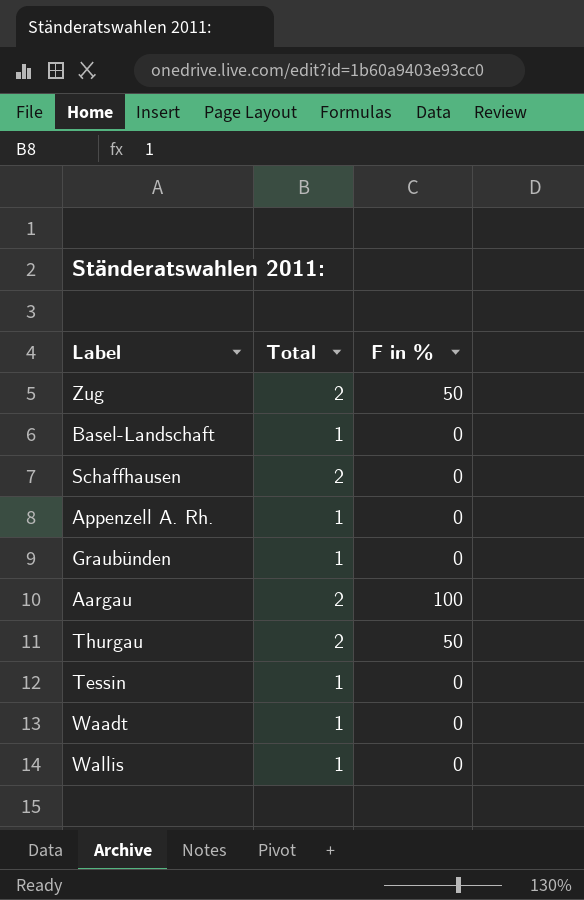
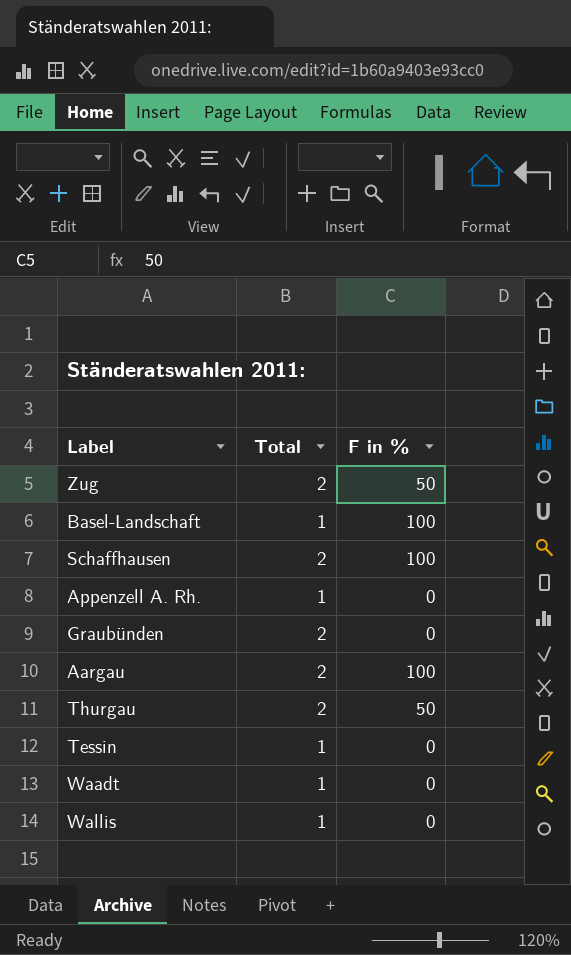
Basel-Landschaft | F in %: 0 -> 100
Schaffhausen | F in %: 0 -> 100
Graubünden | Total: 1 -> 2

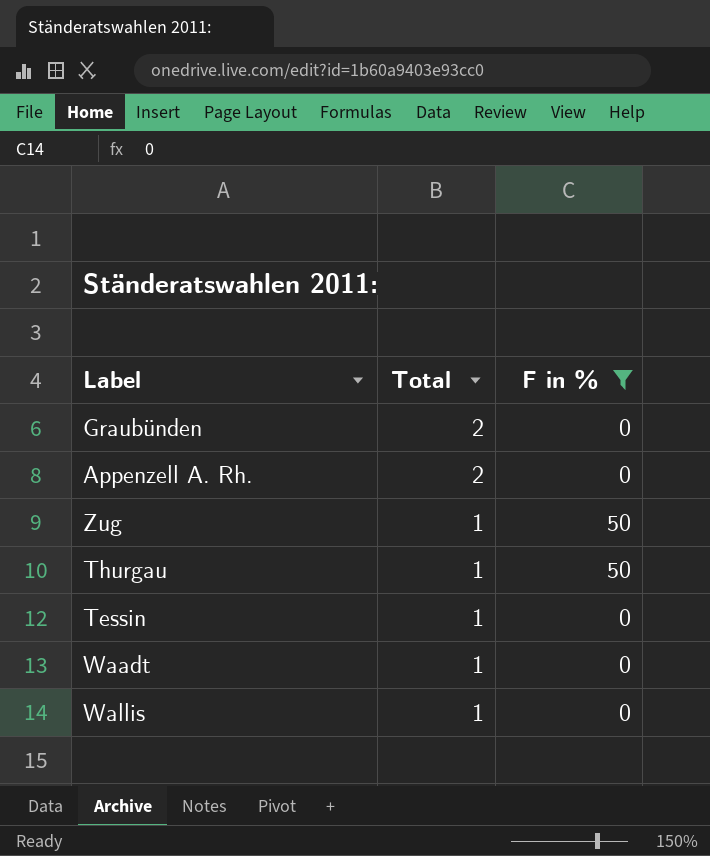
filter: none -> F in % != 100
row order: none -> Total descending
Appenzell A. Rh. | Total: 1 -> 2
Zug | Total: 2 -> 1
Thurgau | Total: 2 -> 1

